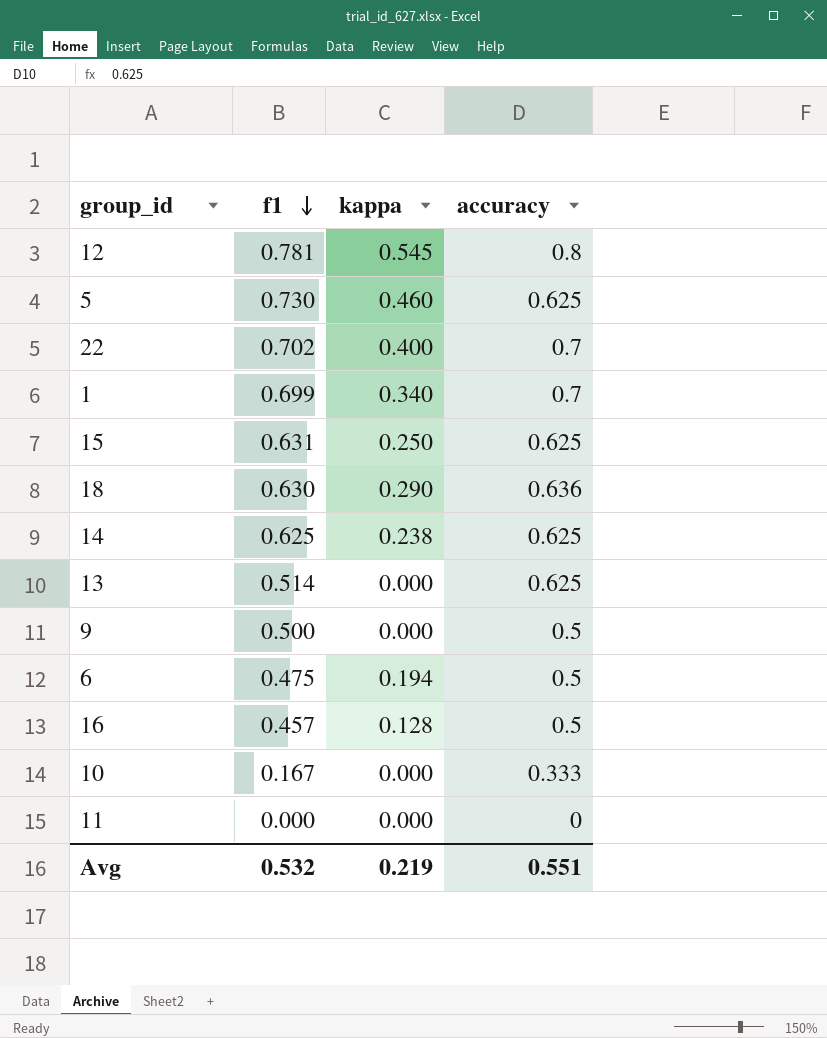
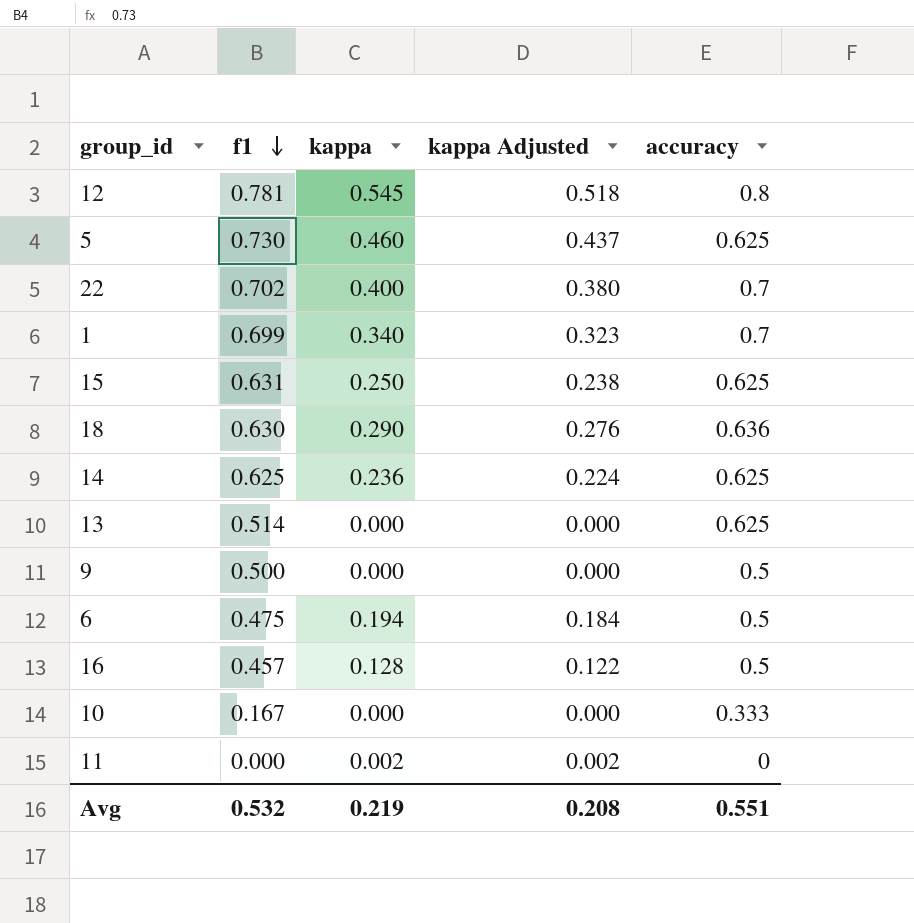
column kappa Adjusted | formula: none -> [kappa] * 0.95
14 | kappa: 0.238 -> 0.236
11 | kappa: 0.000 -> 0.002

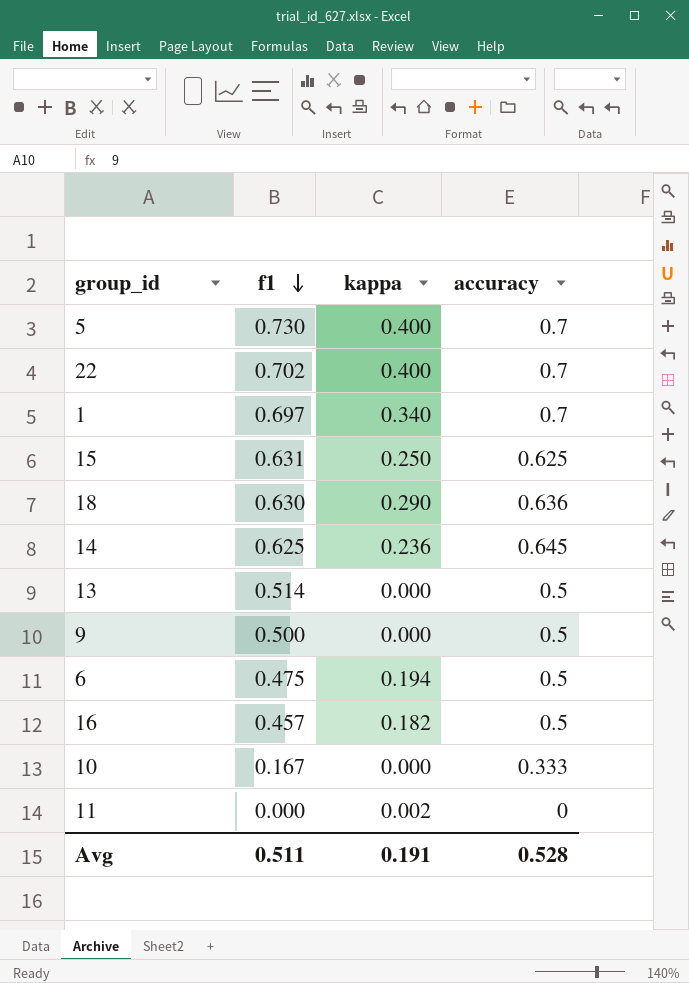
column kappa Adjusted | formula: [kappa] * 0.95 -> none
row 12: 0.781 | 0.545 | 0.518 | 0.8 -> none
5 | kappa: 0.460 -> 0.400
5 | accuracy: 0.625 -> 0.7
1 | f1: 0.699 -> 0.697
14 | accuracy: 0.625 -> 0.645
13 | accuracy: 0.625 -> 0.5
16 | kappa: 0.128 -> 0.182
Avg | f1: 0.532 -> 0.511
Avg | kappa: 0.219 -> 0.191
Avg | accuracy: 0.551 -> 0.528

